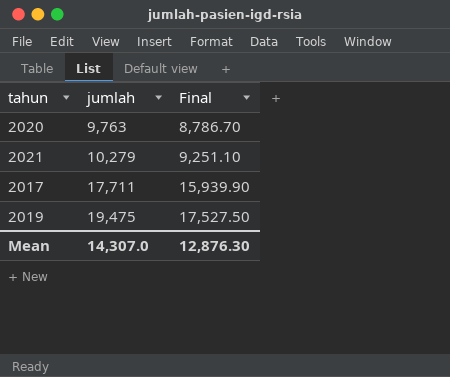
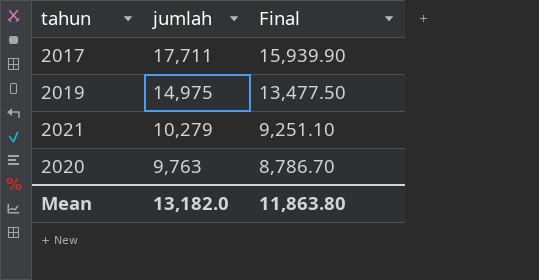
row order: jumlah ascending -> jumlah descending
2019 | jumlah: 19,475 -> 14,975
2019 | Final: 17,527.50 -> 13,477.50
Mean | jumlah: 14,307.0 -> 13,182.0
Mean | Final: 12,876.30 -> 11,863.80

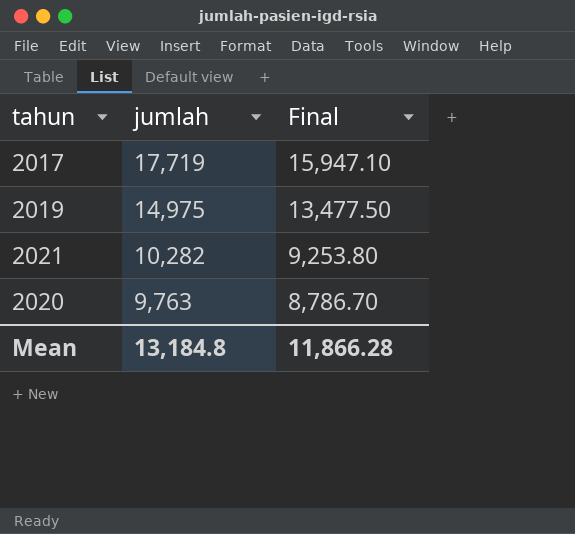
2017 | jumlah: 17,711 -> 17,719
2017 | Final: 15,939.90 -> 15,947.10
2021 | jumlah: 10,279 -> 10,282
2021 | Final: 9,251.10 -> 9,253.80
Mean | jumlah: 13,182.0 -> 13,184.8
Mean | Final: 11,863.80 -> 11,866.28

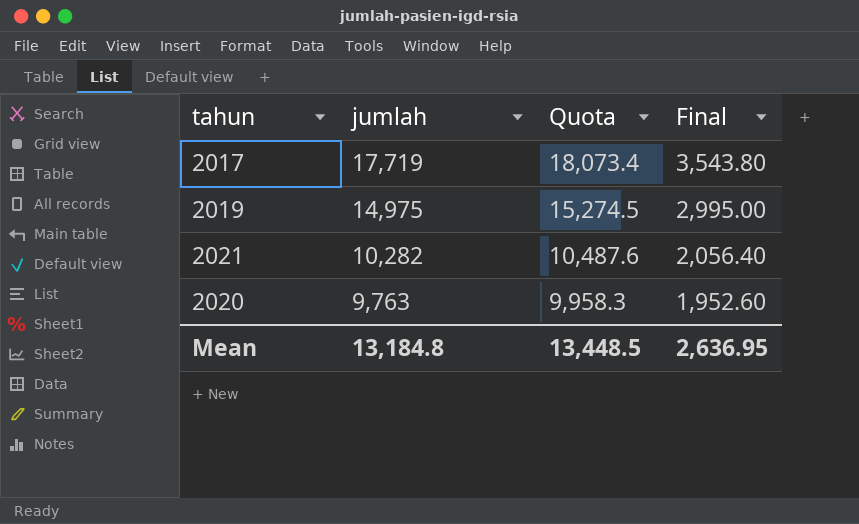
column Quota | formula: none -> [jumlah] * 1.02
column Final | formula: [jumlah] * 0.9 -> [jumlah] * 0.2
Mean | Final: 11,866.28 -> 2,636.95

